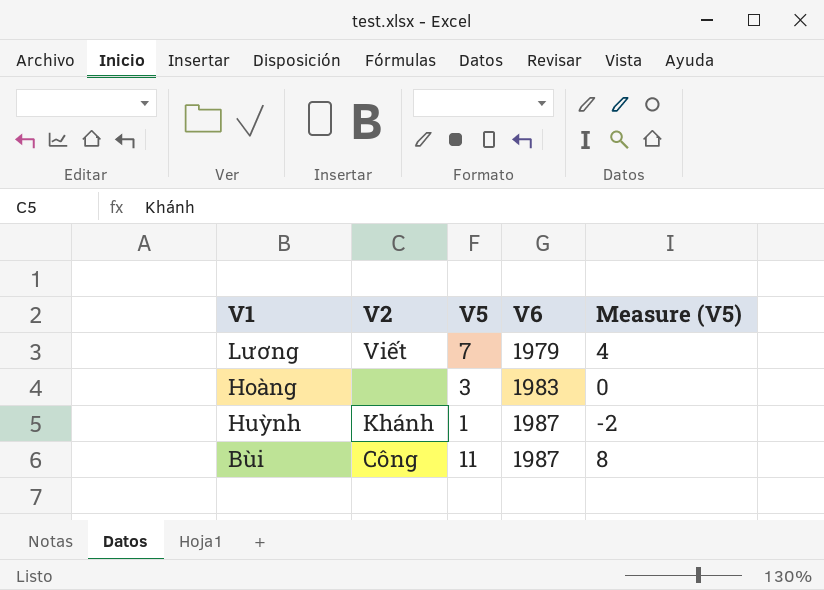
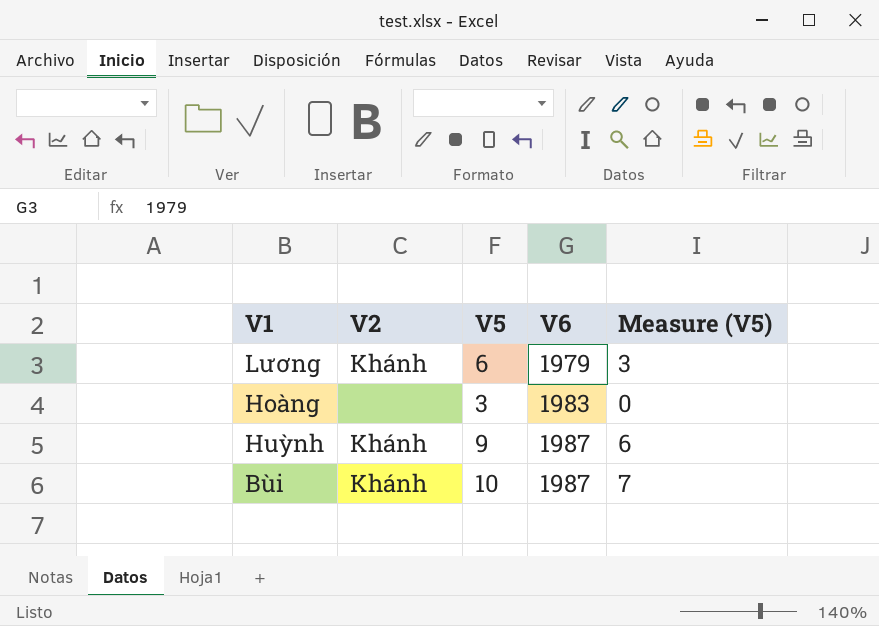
Lương | V2: Viết -> Khánh
Lương | V5: 7 -> 6
Lương | Measure (V5): 4 -> 3
Huỳnh | V5: 1 -> 9
Huỳnh | Measure (V5): -2 -> 6
Bùi | V2: Công -> Khánh
Bùi | V5: 11 -> 10
Bùi | Measure (V5): 8 -> 7

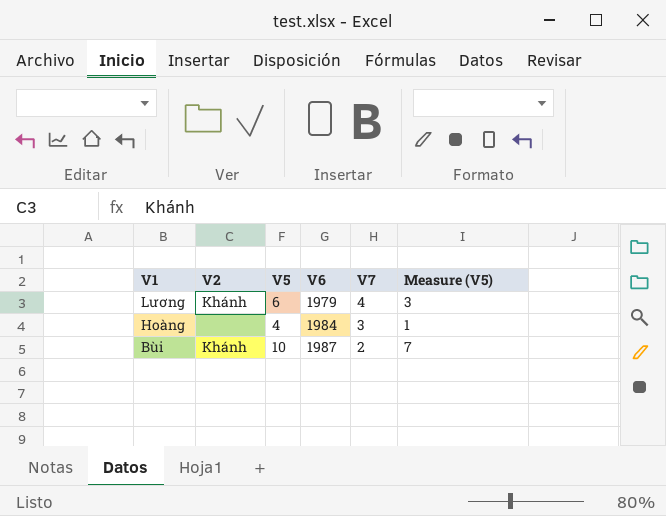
column V7 | position: none -> 5
row Huỳnh: Khánh | 9 | 1987 | 6 -> none
Hoàng | V5: 3 -> 4
Hoàng | V6: 1983 -> 1984
Hoàng | Measure (V5): 0 -> 1

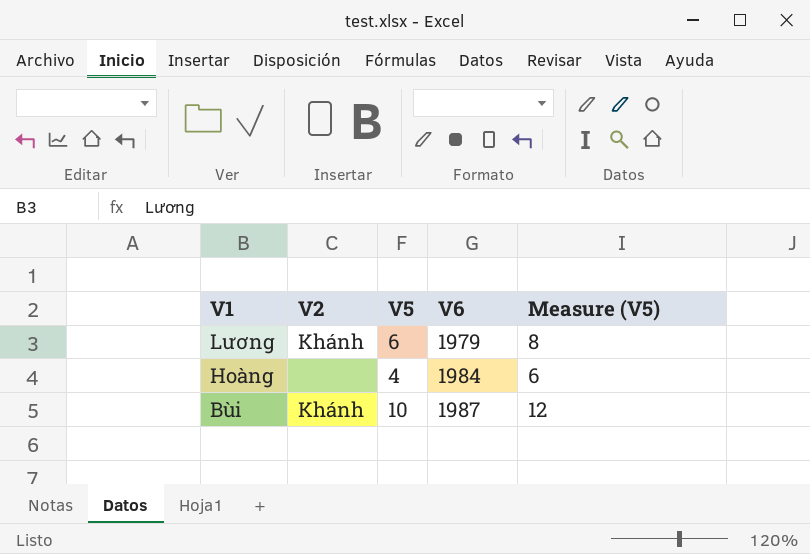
column V7 | position: 5 -> none
column Measure (V5) | formula: [V5] - 3 -> [V5] + 2

